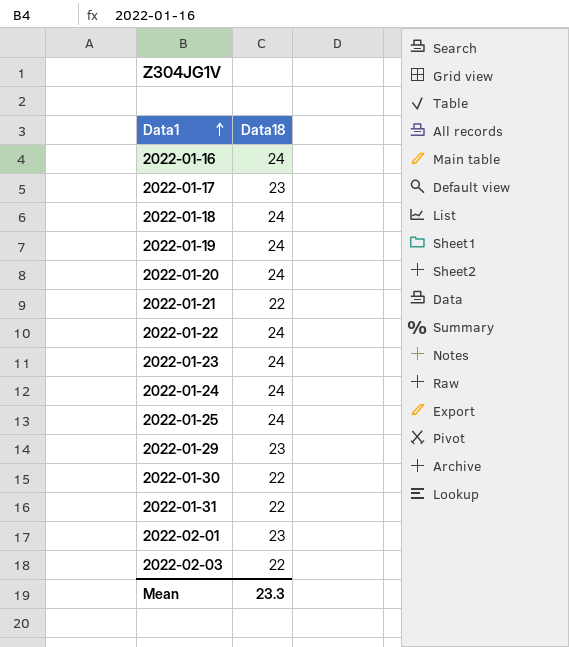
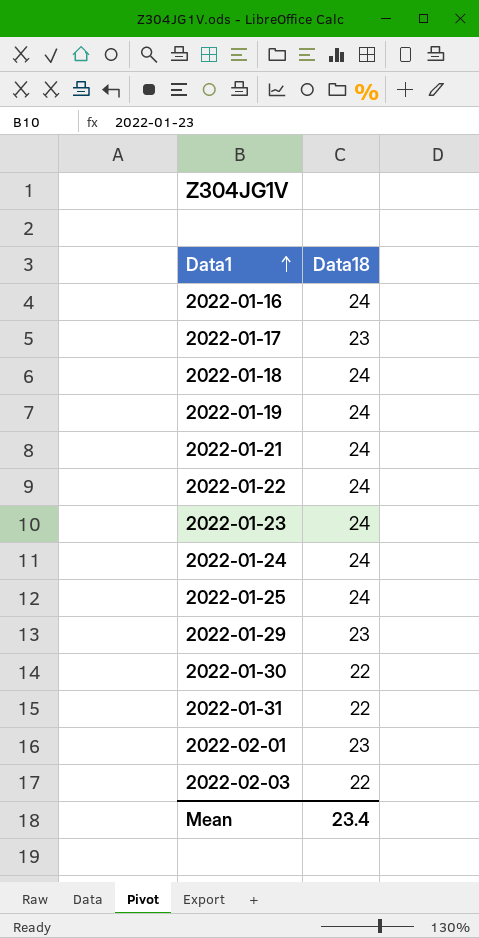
row 2022-01-20: 24 -> none
2022-01-21 | Data18: 22 -> 24
Mean | Data18: 23.3 -> 23.4

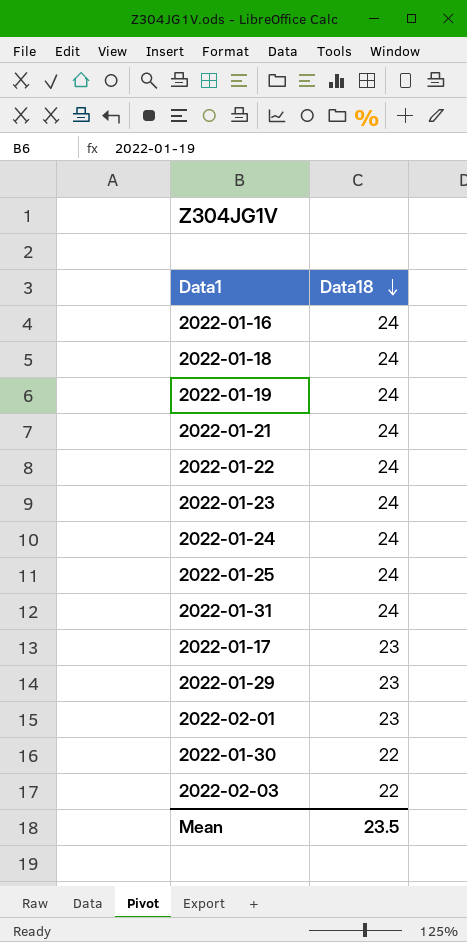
row order: Data1 ascending -> Data18 descending
2022-01-31 | Data18: 22 -> 24
Mean | Data18: 23.4 -> 23.5

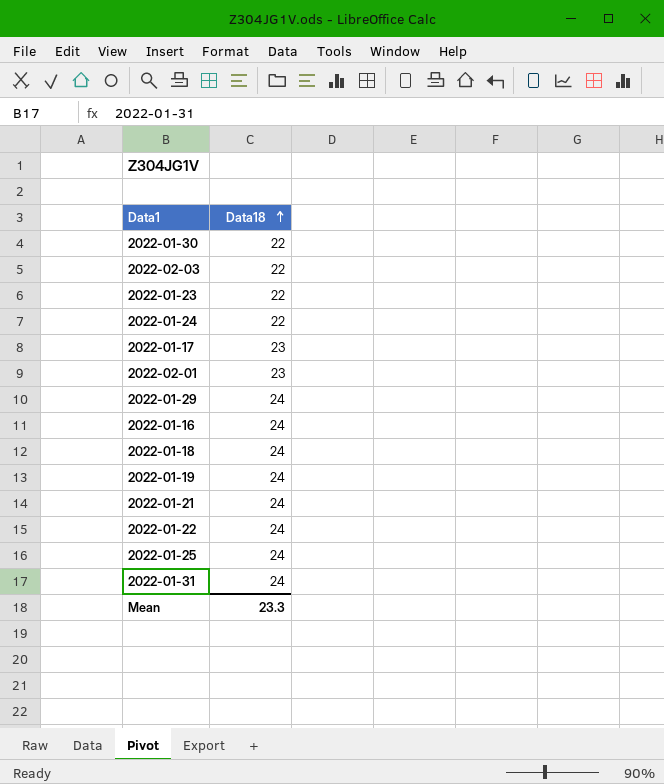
row order: Data18 descending -> Data18 ascending
2022-01-23 | Data18: 24 -> 22
2022-01-24 | Data18: 24 -> 22
2022-01-29 | Data18: 23 -> 24
Mean | Data18: 23.5 -> 23.3

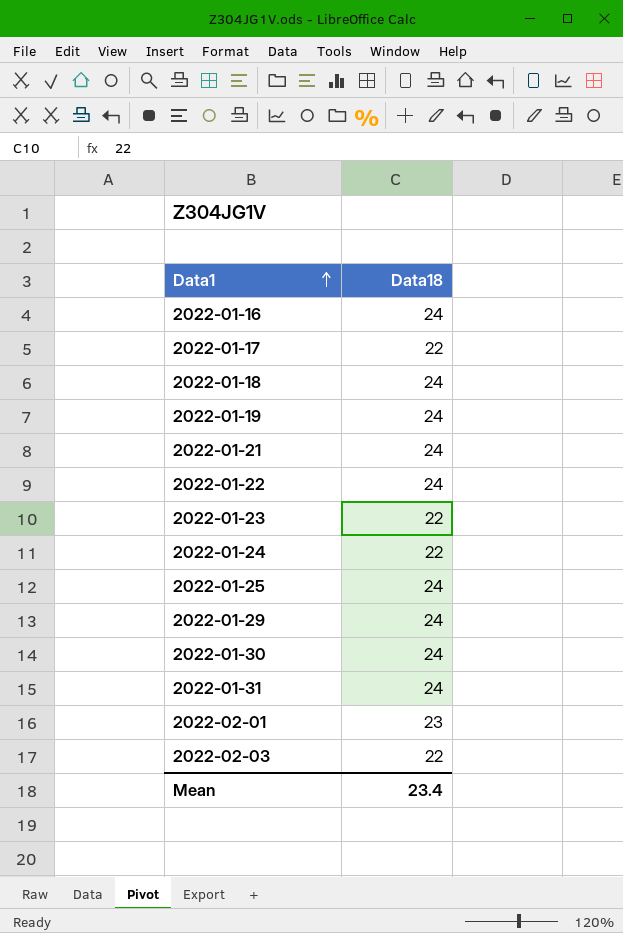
row order: Data18 ascending -> Data1 ascending
2022-01-17 | Data18: 23 -> 22
2022-01-30 | Data18: 22 -> 24
Mean | Data18: 23.3 -> 23.4

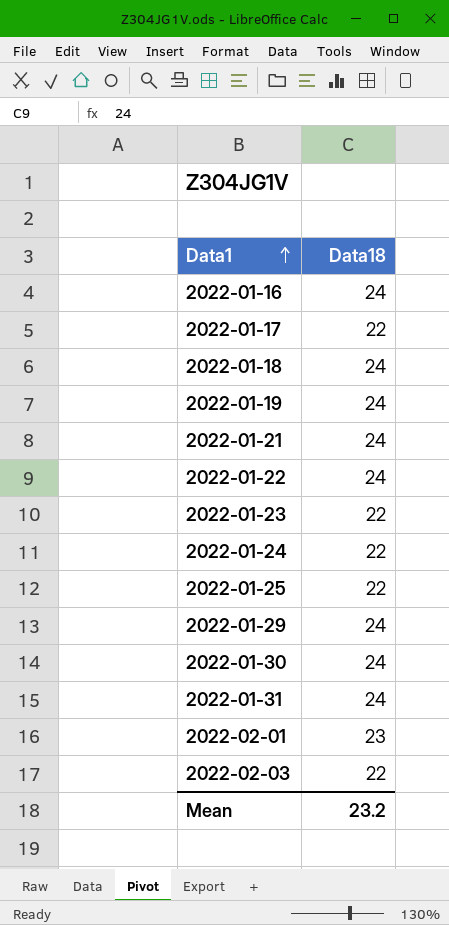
2022-01-25 | Data18: 24 -> 22
Mean | Data18: 23.4 -> 23.2

